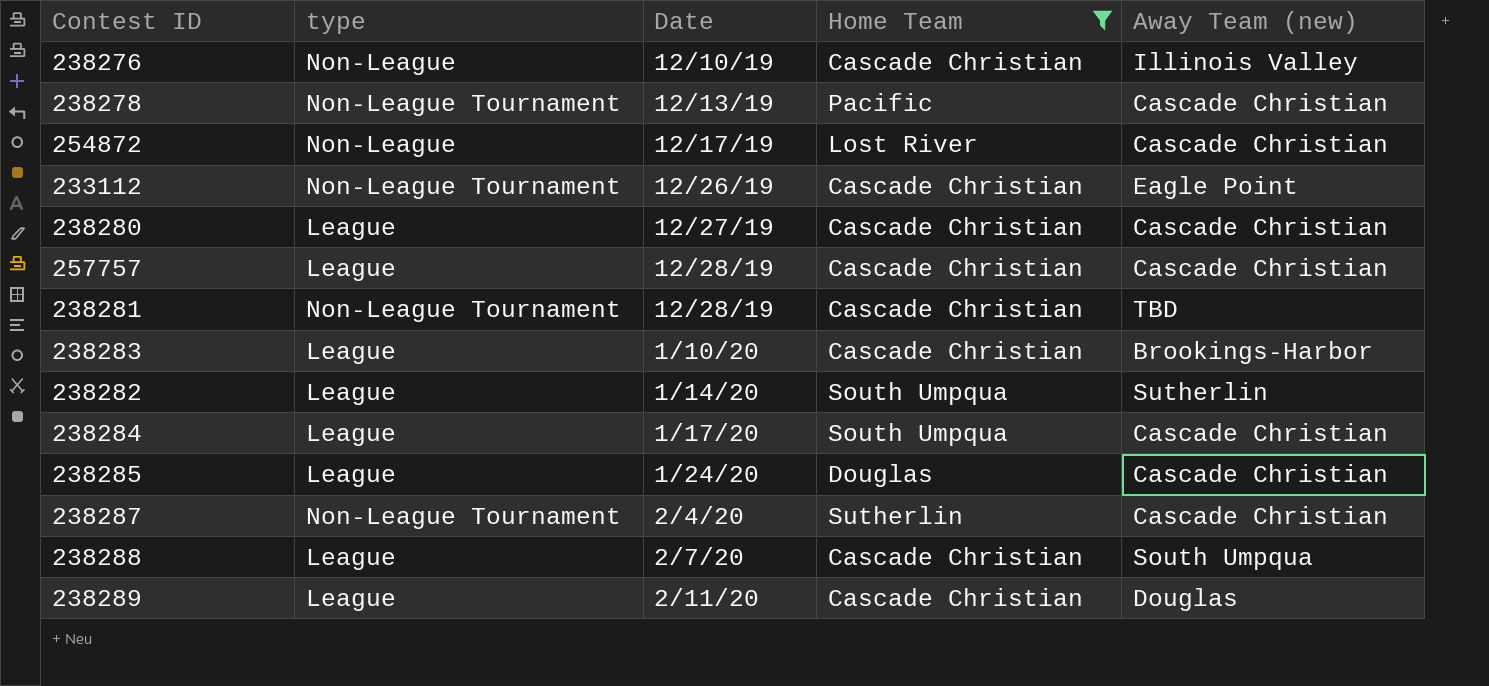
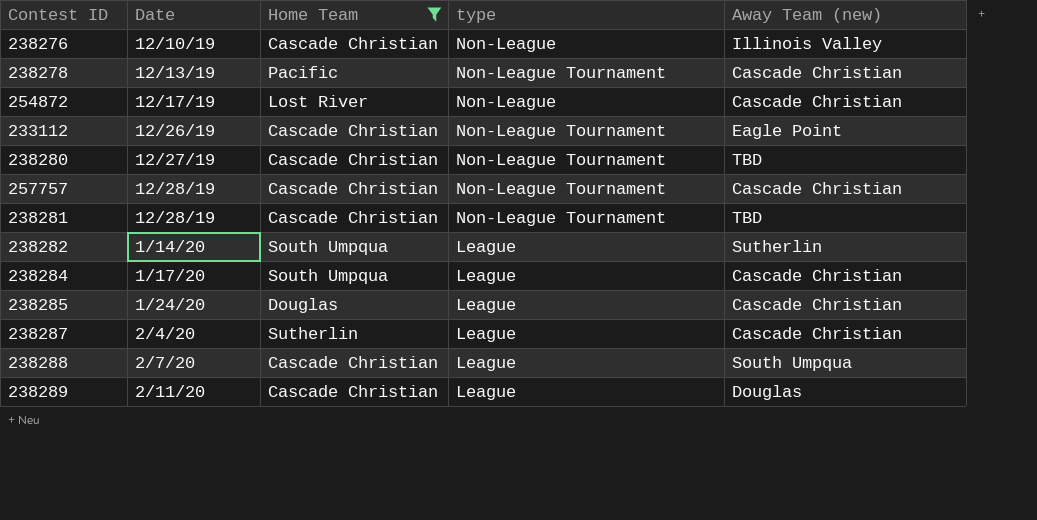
column type | position: 2 -> 4
row 238283: League | 1/10/20 | Cascade Christian | Brookings-Harbor -> none
238280 | type: League -> Non-League Tournament
238280 | Away Team (new): Cascade Christian -> TBD
257757 | type: League -> Non-League Tournament
238287 | type: Non-League Tournament -> League

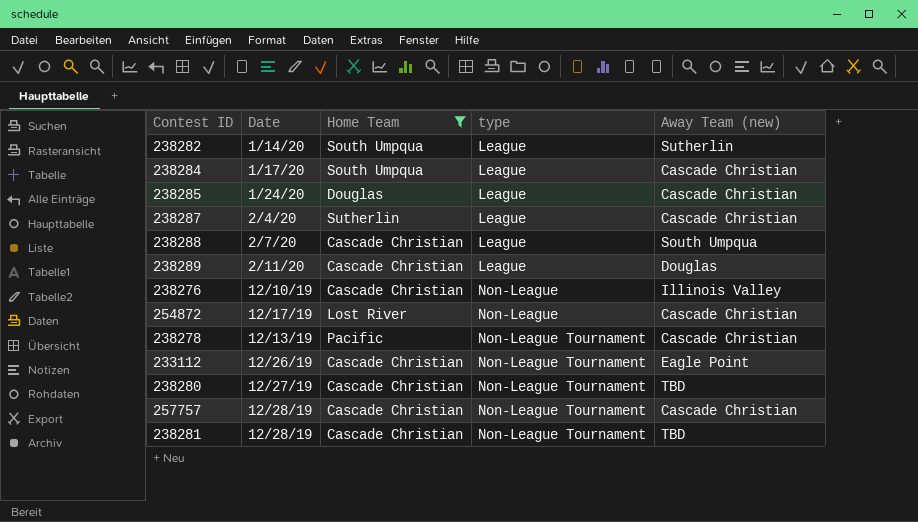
row order: Date ascending -> type ascending

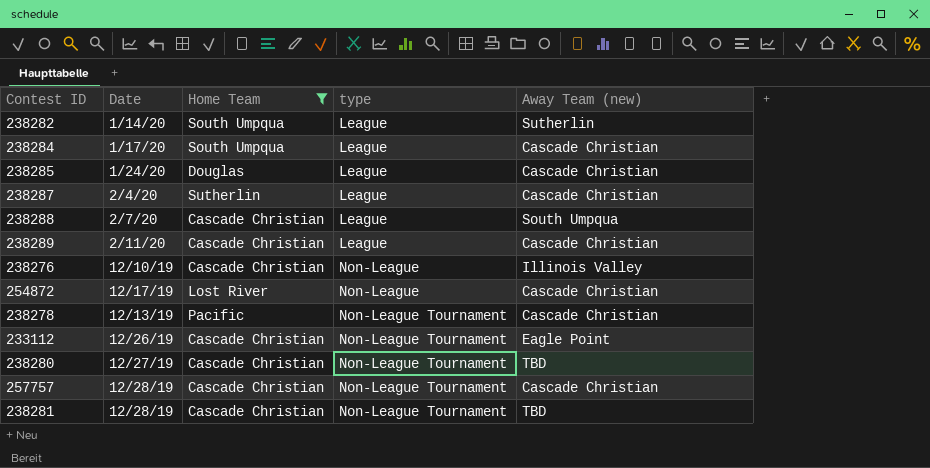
238289 | Away Team (new): Douglas -> Cascade Christian

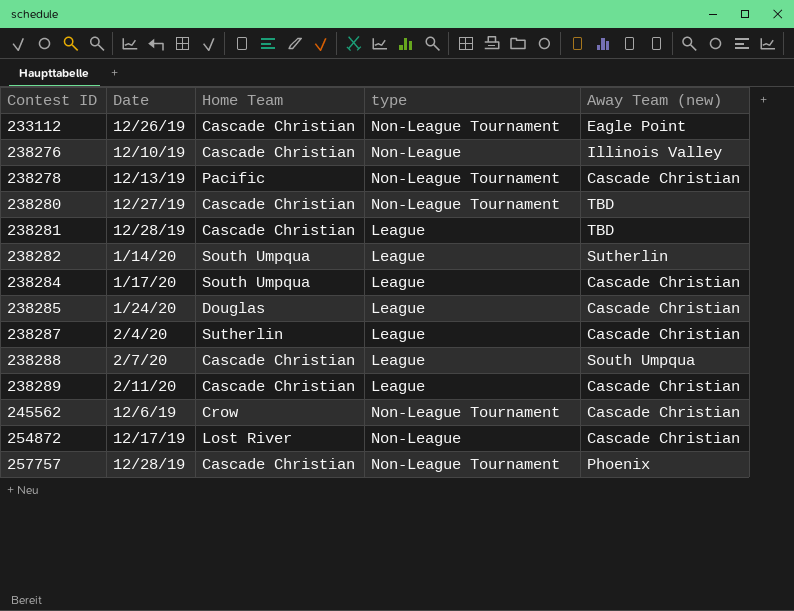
filter: Home Team != Crow -> none
row order: type ascending -> Contest ID ascending
238281 | type: Non-League Tournament -> League
257757 | Away Team (new): Cascade Christian -> Phoenix

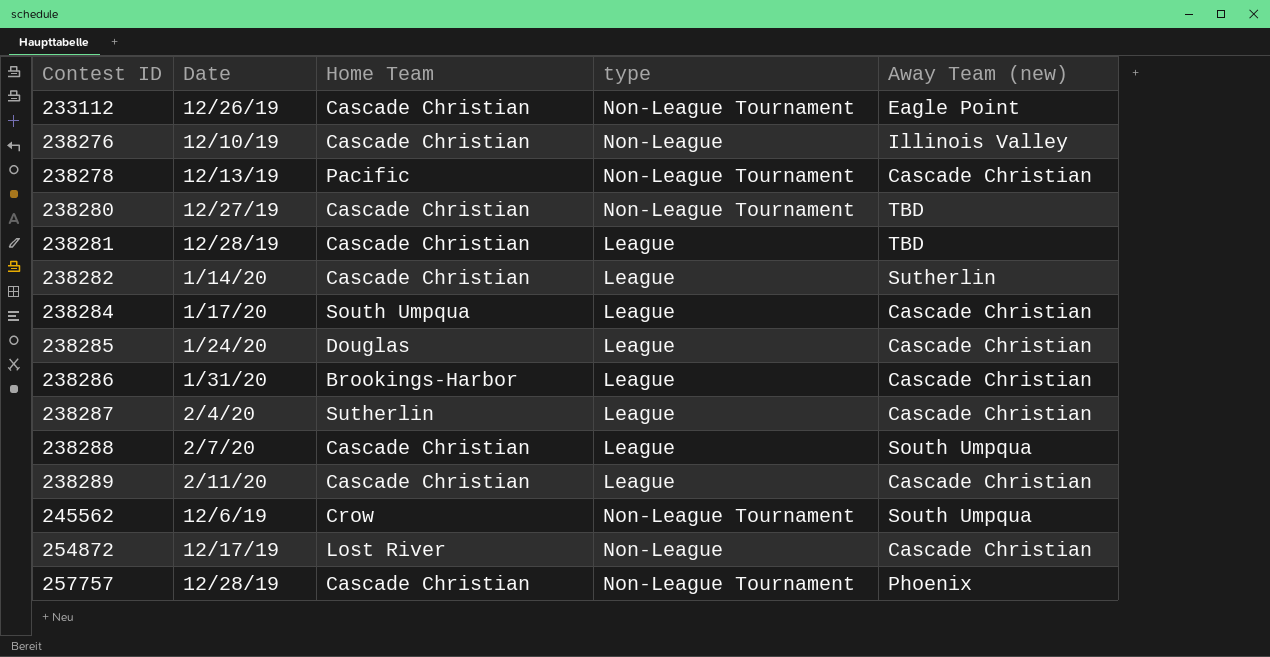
238282 | Home Team: South Umpqua -> Cascade Christian
row 238286: none -> 1/31/20 | Brookings-Harbor | League | Cascade Christian
245562 | Away Team (new): Cascade Christian -> South Umpqua

